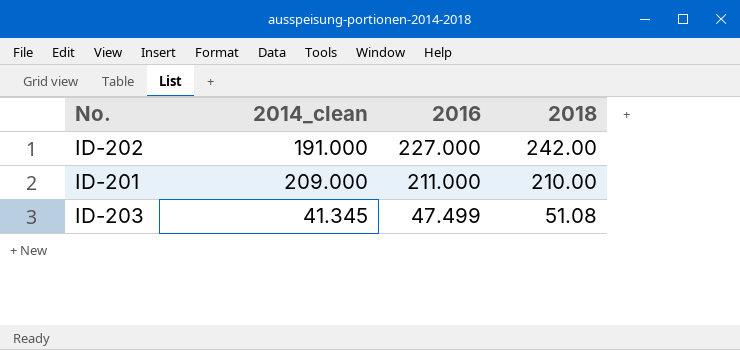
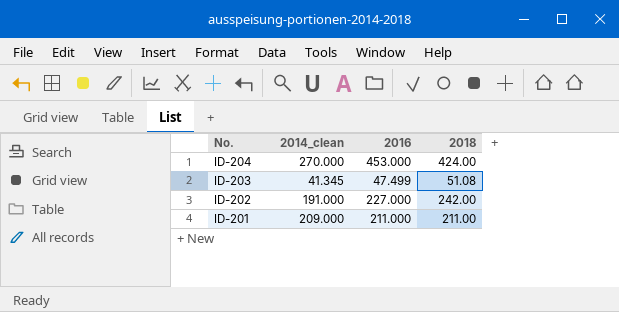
row order: 2016 descending -> No. descending
row ID-204: none -> 270.000 | 453.000 | 424.00
ID-201 | 2018: 210.00 -> 211.00

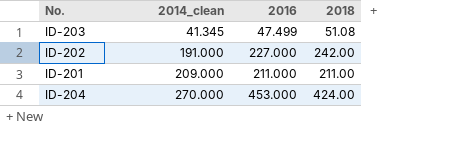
row order: No. descending -> 2014_clean ascending

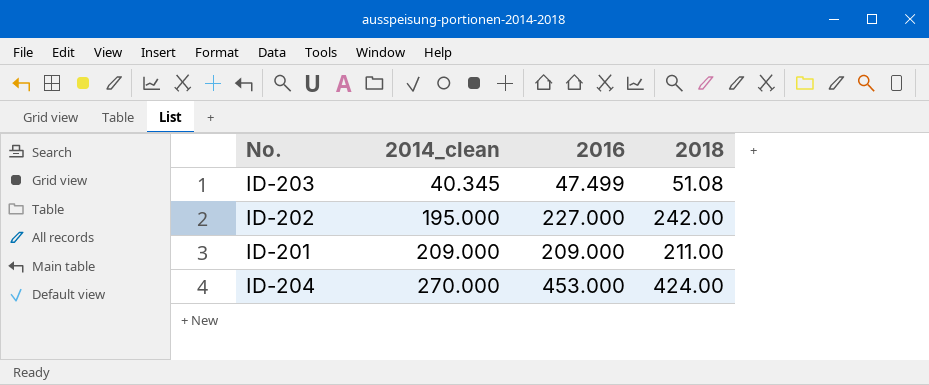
ID-203 | 2014_clean: 41.345 -> 40.345
ID-202 | 2014_clean: 191.000 -> 195.000
ID-201 | 2016: 211.000 -> 209.000

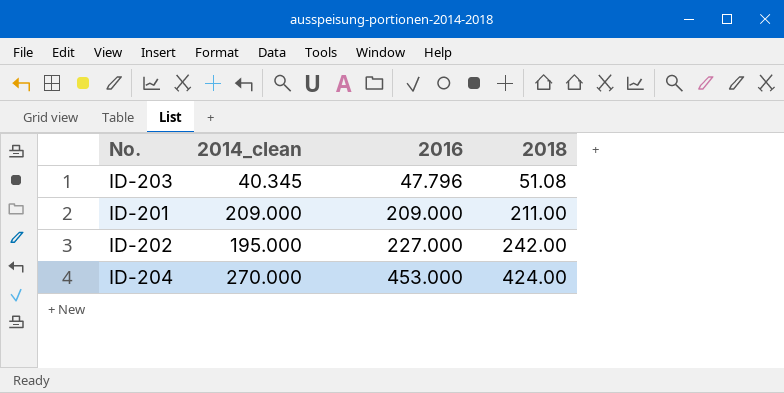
row order: 2014_clean ascending -> 2016 ascending
ID-203 | 2016: 47.499 -> 47.796

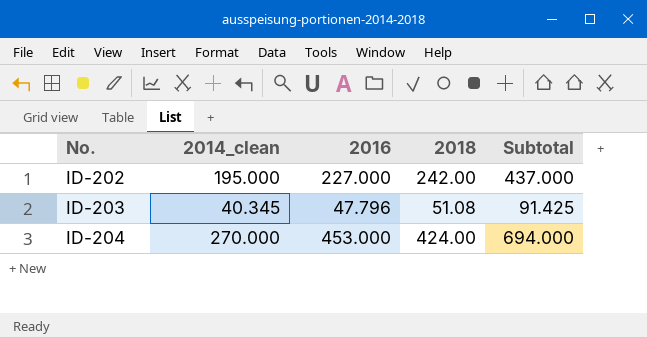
row order: 2016 ascending -> No. ascending
column Subtotal | formula: none -> [2014_clean] + [2018]
row ID-201: 209.000 | 209.000 | 211.00 -> none

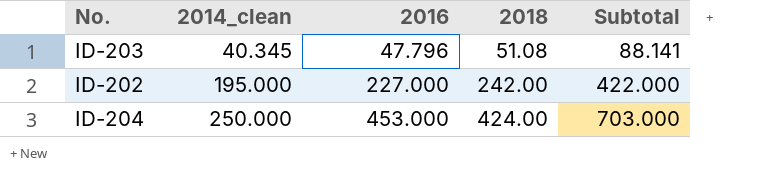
row order: No. ascending -> 2014_clean ascending
column Subtotal | formula: [2014_clean] + [2018] -> [2014_clean] + [2016]
ID-204 | 2014_clean: 270.000 -> 250.000

